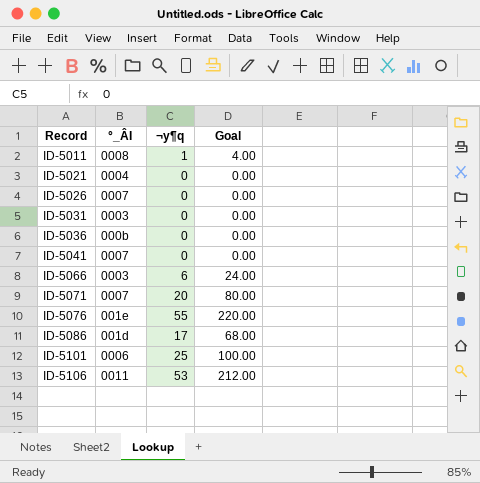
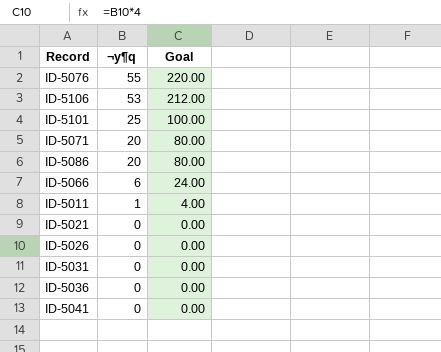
row order: Record ascending -> ¬y¶q descending
column °_ÂI | position: 2 -> none
ID-5086 | ¬y¶q: 17 -> 20
ID-5086 | Goal: 68.00 -> 80.00

